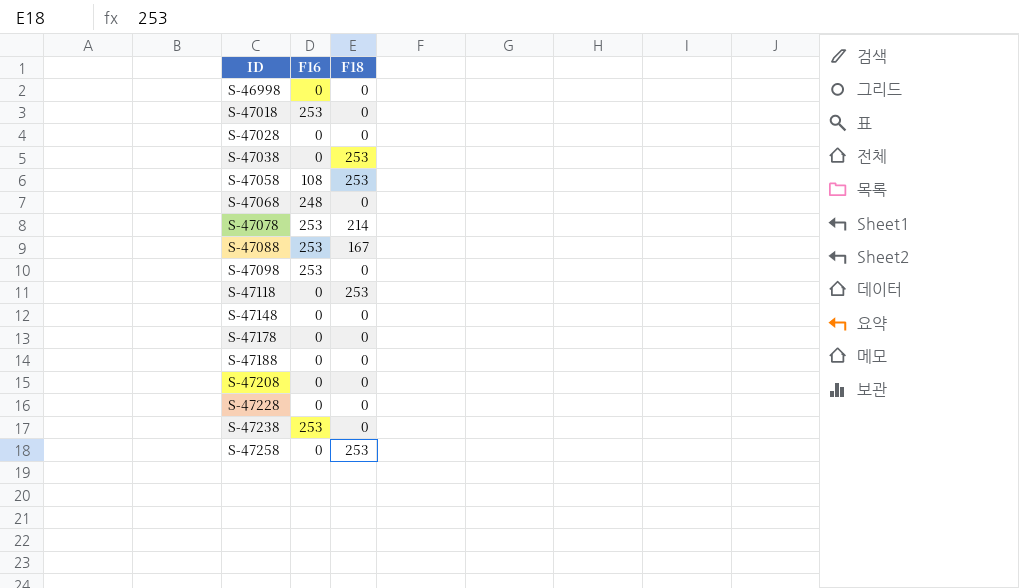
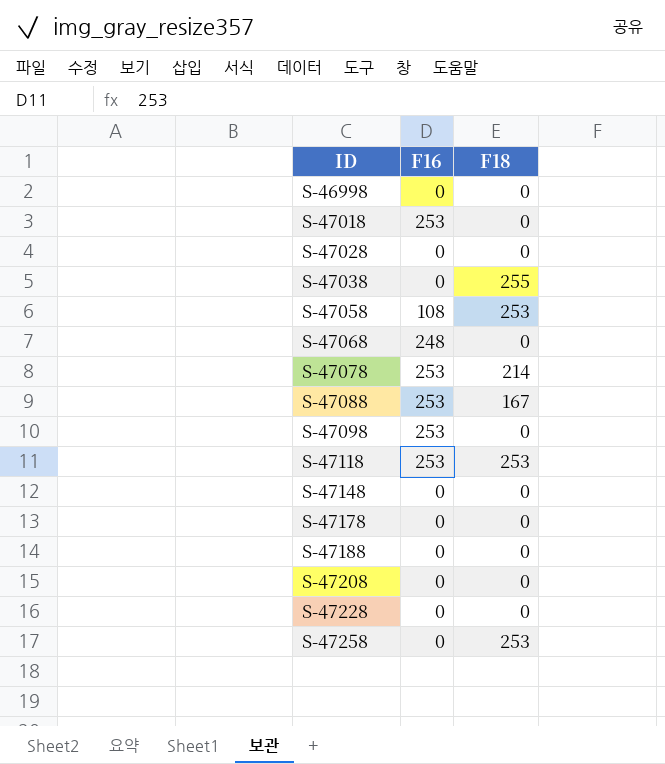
row S-47238: 253 | 0 -> none
S-47038 | F18: 253 -> 255
S-47118 | F16: 0 -> 253

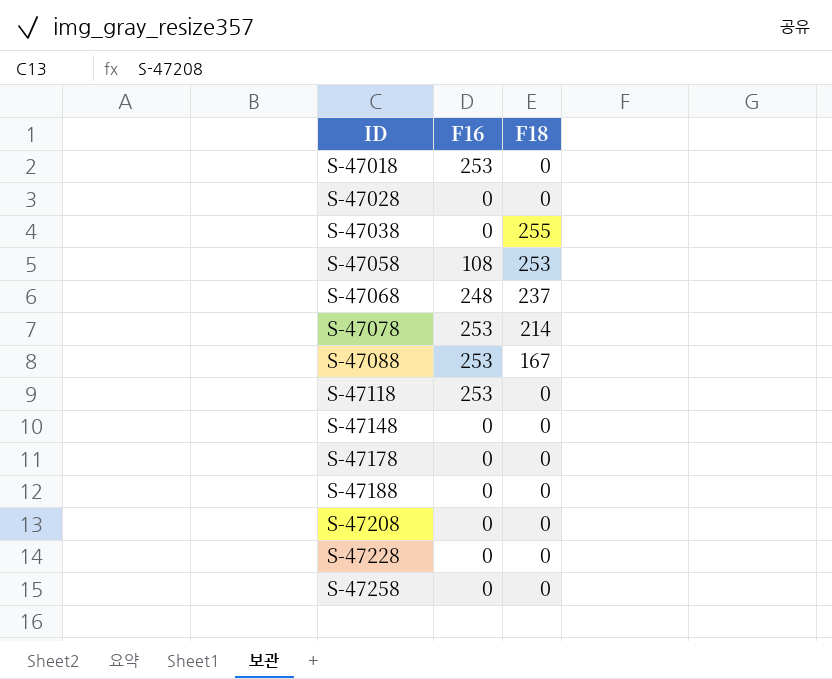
row S-46998: 0 | 0 -> none
row S-47098: 253 | 0 -> none
S-47068 | F18: 0 -> 237
S-47118 | F18: 253 -> 0
S-47258 | F18: 253 -> 0

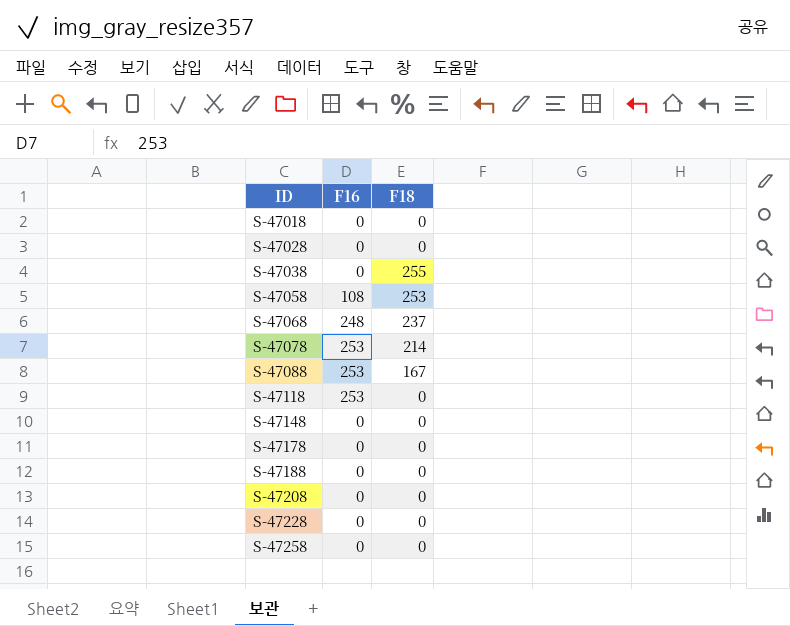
S-47018 | F16: 253 -> 0

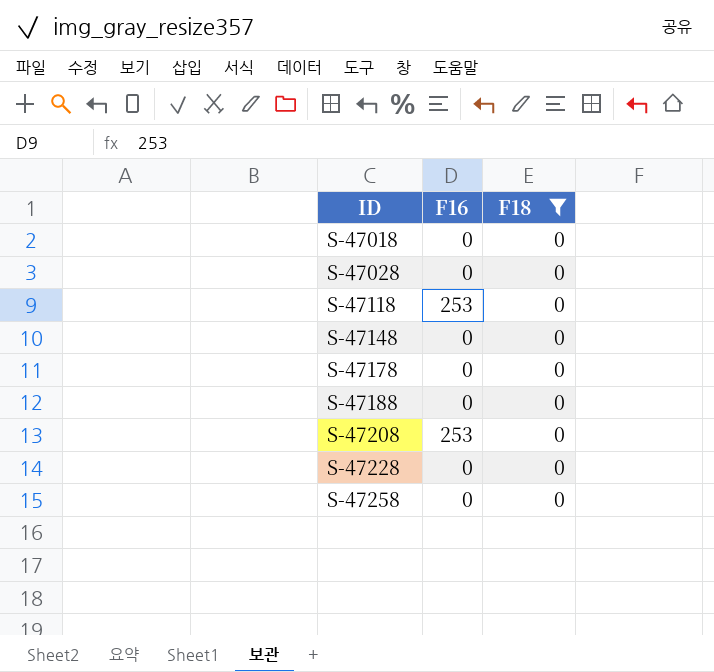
filter: none -> F18 = 0
S-47208 | F16: 0 -> 253

